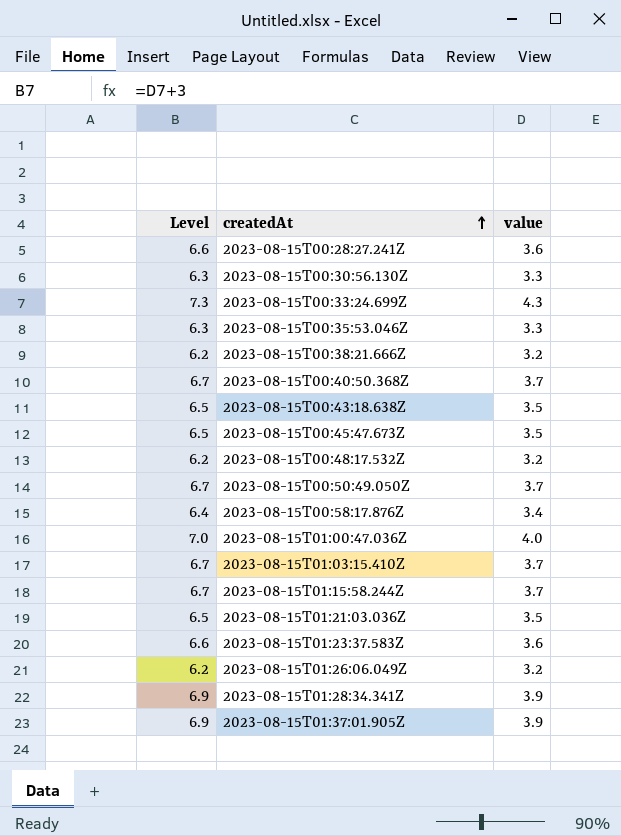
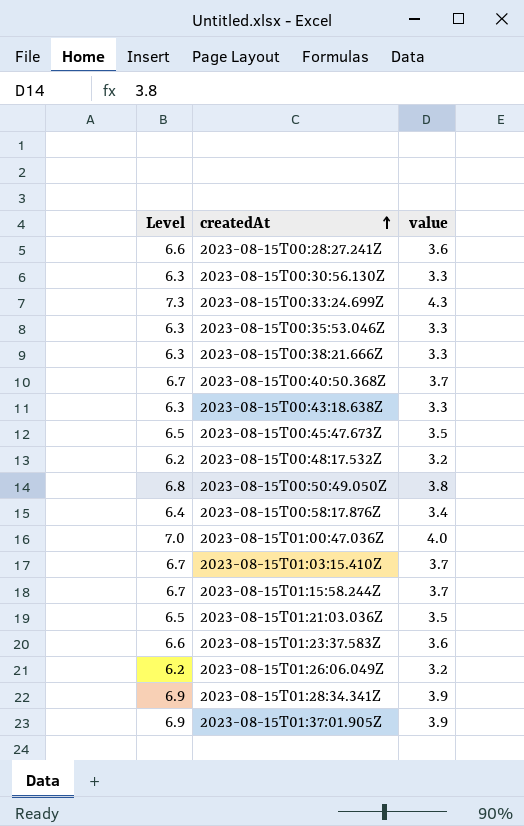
2023-08-15T00:38:21.666Z | Level: 6.2 -> 6.3
2023-08-15T00:38:21.666Z | value: 3.2 -> 3.3
2023-08-15T00:43:18.638Z | Level: 6.5 -> 6.3
2023-08-15T00:43:18.638Z | value: 3.5 -> 3.3
2023-08-15T00:50:49.050Z | Level: 6.7 -> 6.8
2023-08-15T00:50:49.050Z | value: 3.7 -> 3.8

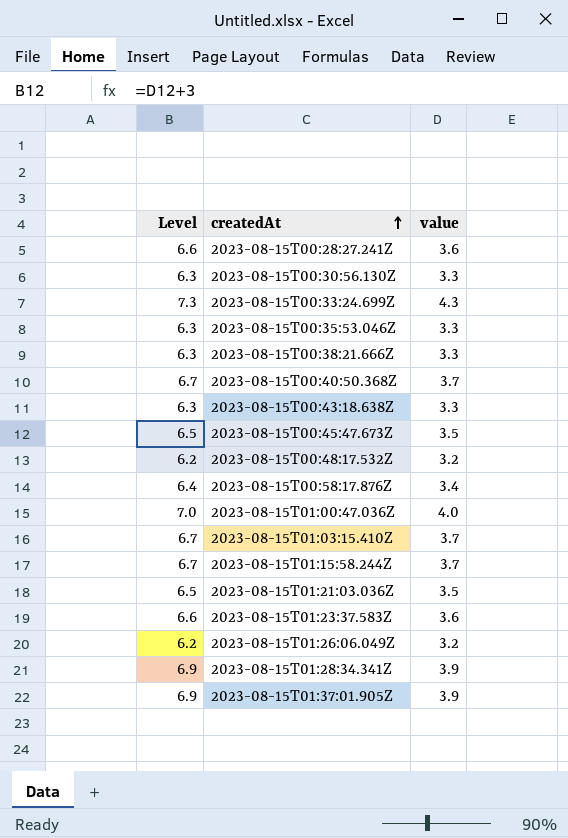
row 2023-08-15T00:50:49.050Z: 6.8 | 3.8 -> none

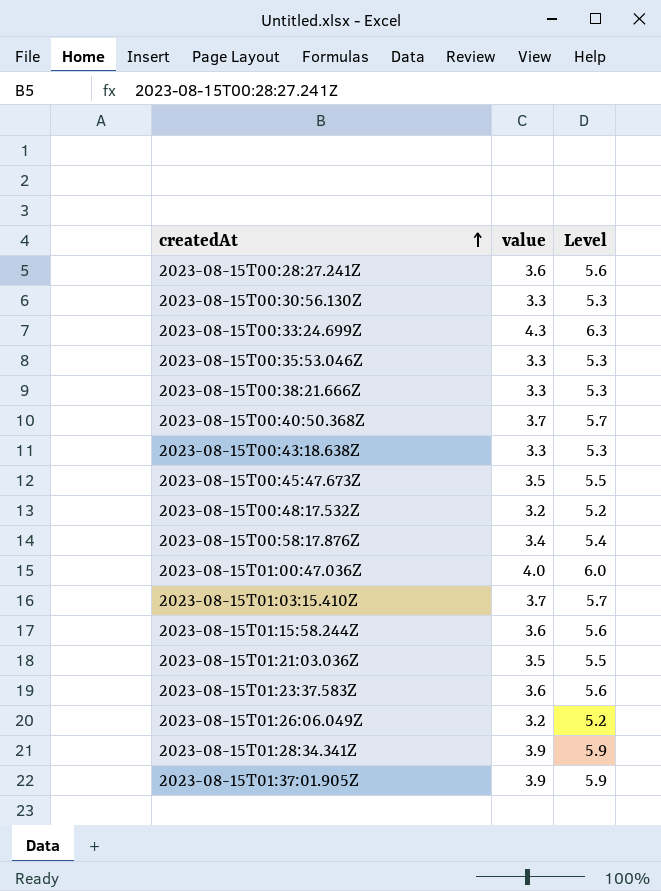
column Level | formula: [value] + 3 -> [value] + 2
column Level | position: 1 -> 3
2023-08-15T01:15:58.244Z | value: 3.7 -> 3.6

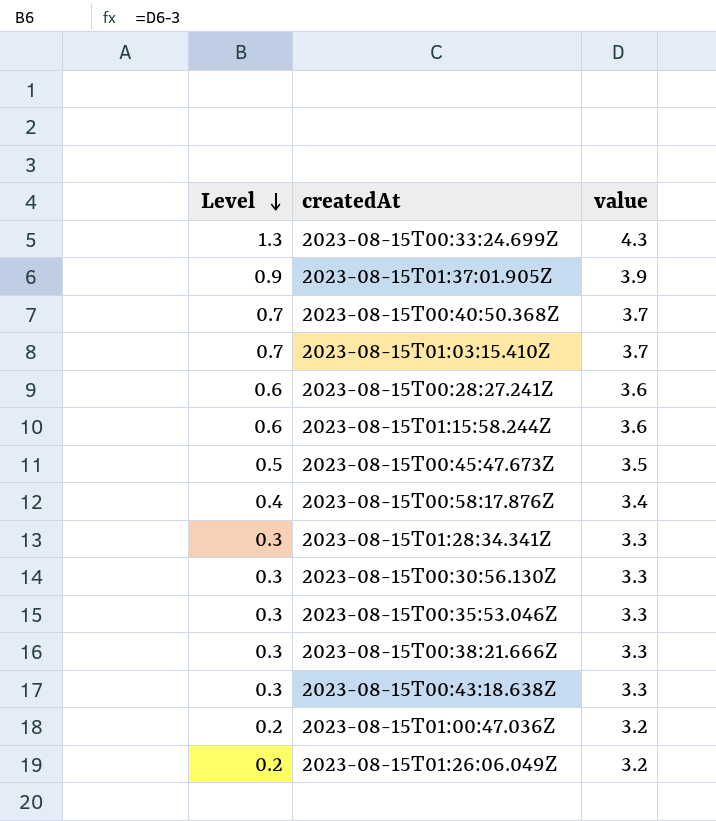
row order: createdAt ascending -> Level descending
column Level | formula: [value] + 2 -> [value] - 3
column Level | position: 3 -> 1
row 2023-08-15T00:48:17.532Z: 3.2 | 5.2 -> none
row 2023-08-15T01:21:03.036Z: 3.5 | 5.5 -> none
row 2023-08-15T01:23:37.583Z: 3.6 | 5.6 -> none
2023-08-15T01:28:34.341Z | value: 3.9 -> 3.3
2023-08-15T01:00:47.036Z | value: 4.0 -> 3.2

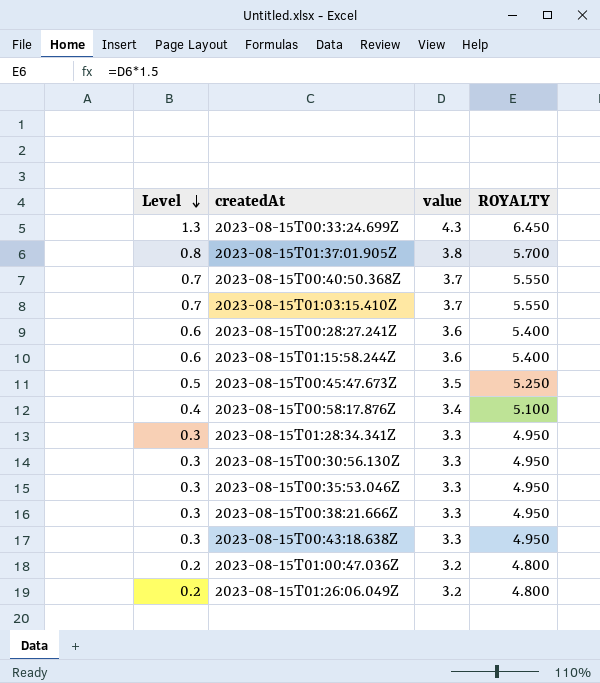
column ROYALTY | formula: none -> [value] * 1.5
2023-08-15T01:37:01.905Z | Level: 0.9 -> 0.8
2023-08-15T01:37:01.905Z | value: 3.9 -> 3.8

